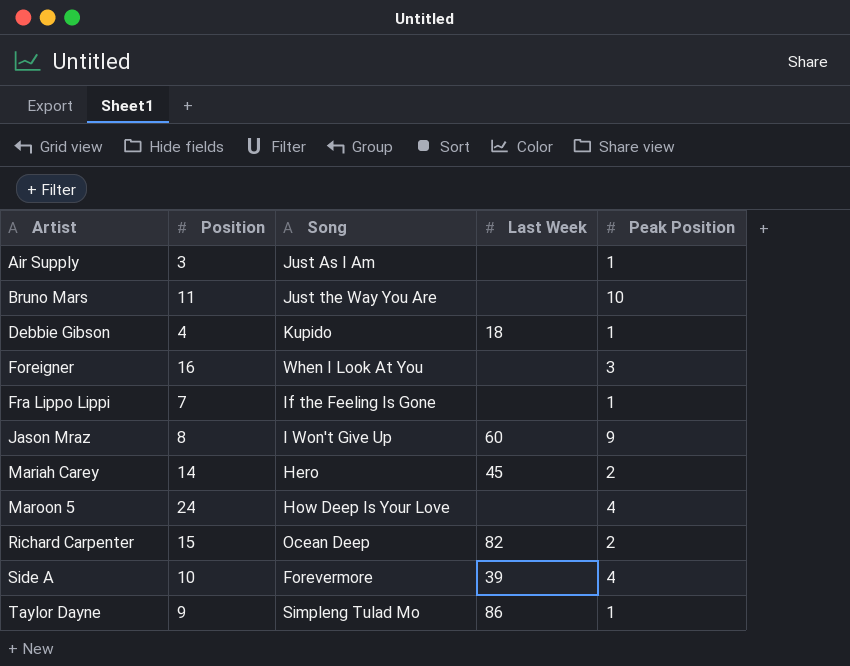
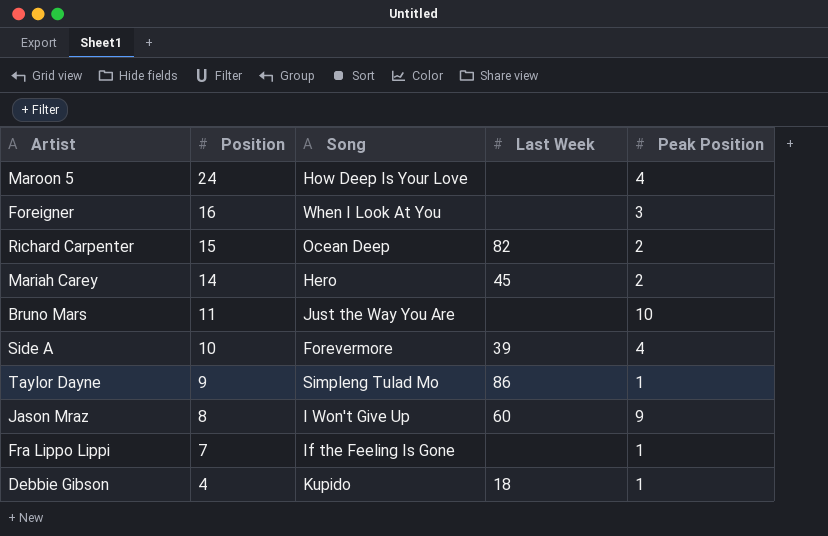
row order: Artist ascending -> Position descending
row Air Supply: 3 | Just As I Am | none | 1 -> none

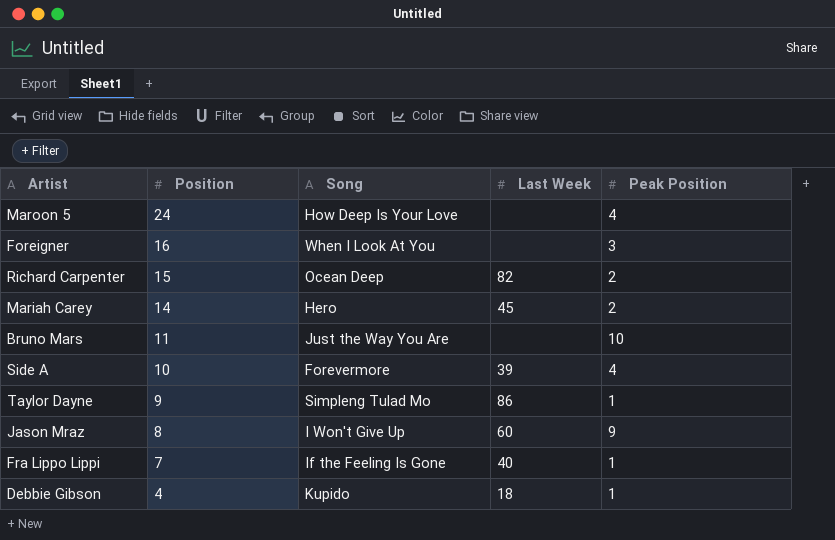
Fra Lippo Lippi | Last Week: none -> 40

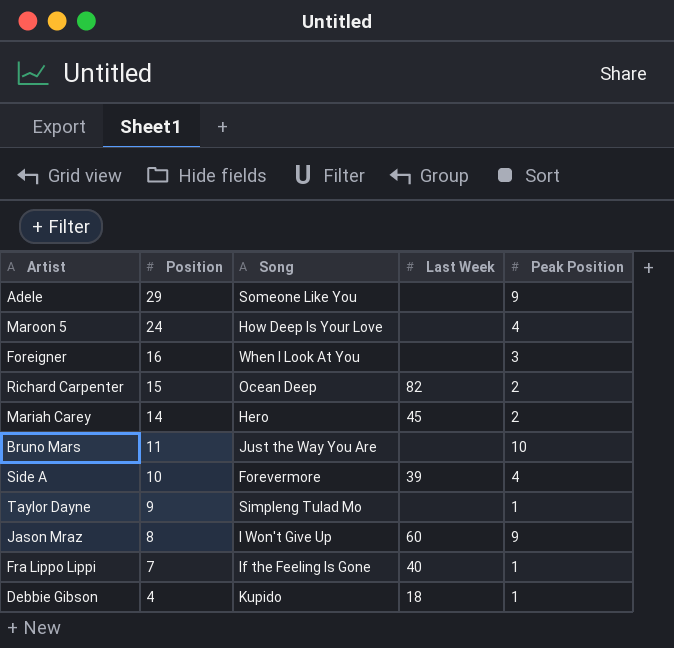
row Adele: none -> 29 | Someone Like You | none | 9
Taylor Dayne | Last Week: 86 -> none

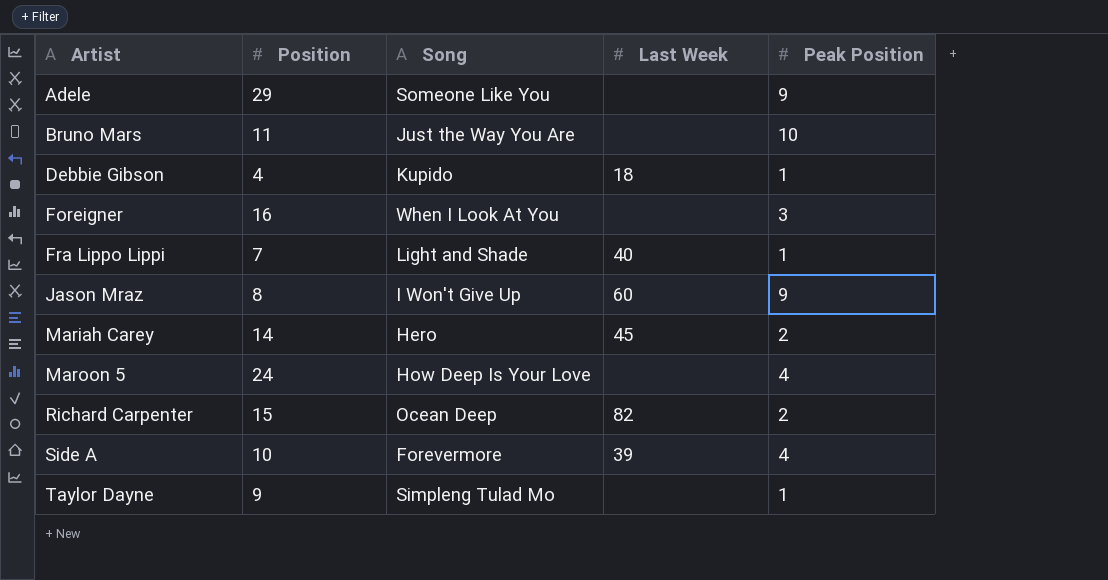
row order: Position descending -> Artist ascending
Fra Lippo Lippi | Song: If the Feeling Is Gone -> Light and Shade

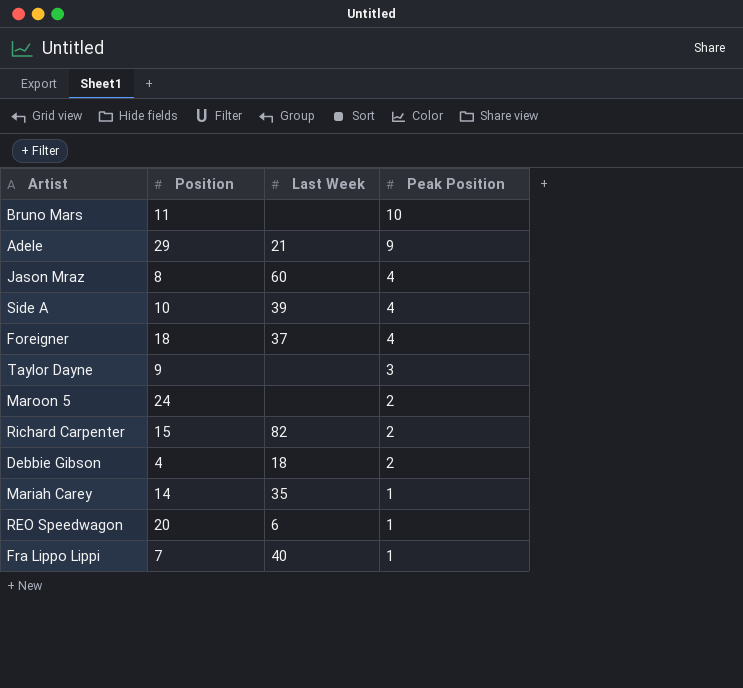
row order: Artist ascending -> Peak Position descending
column Song | position: 3 -> none
Adele | Last Week: none -> 21
Jason Mraz | Peak Position: 9 -> 4
Foreigner | Position: 16 -> 18
Foreigner | Last Week: none -> 37
Foreigner | Peak Position: 3 -> 4
Taylor Dayne | Peak Position: 1 -> 3
Maroon 5 | Peak Position: 4 -> 2
Debbie Gibson | Peak Position: 1 -> 2
Mariah Carey | Last Week: 45 -> 35
Mariah Carey | Peak Position: 2 -> 1
row REO Speedwagon: none -> 20 | 6 | 1

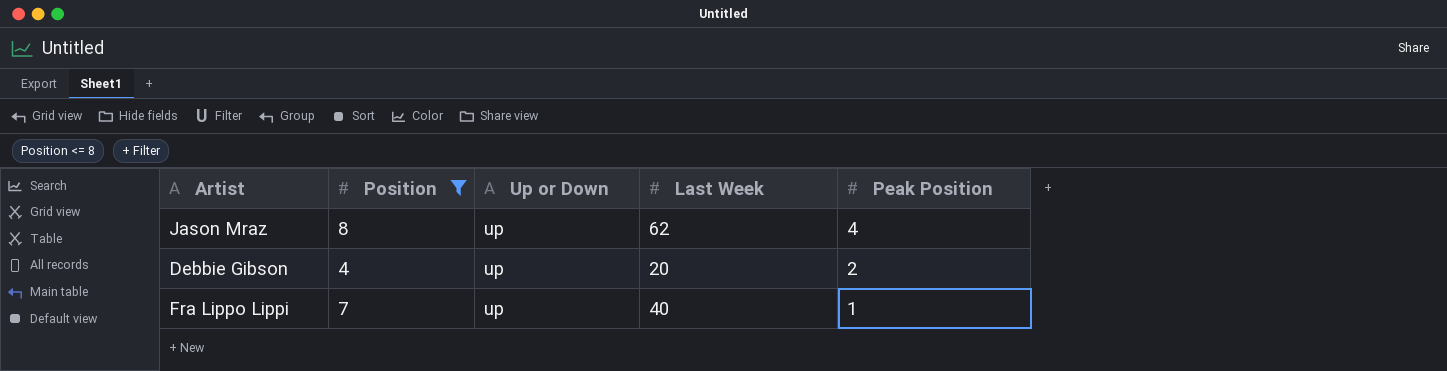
filter: none -> Position <= 8
column Up or Down | position: none -> 3
Jason Mraz | Last Week: 60 -> 62
Debbie Gibson | Last Week: 18 -> 20

